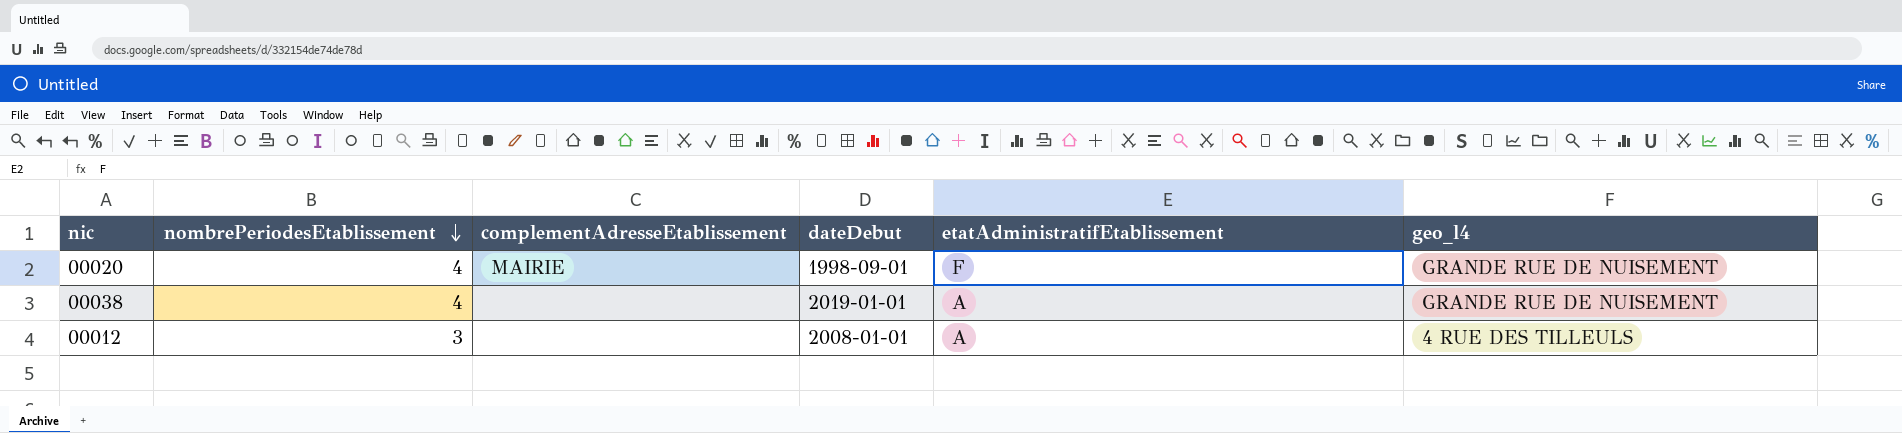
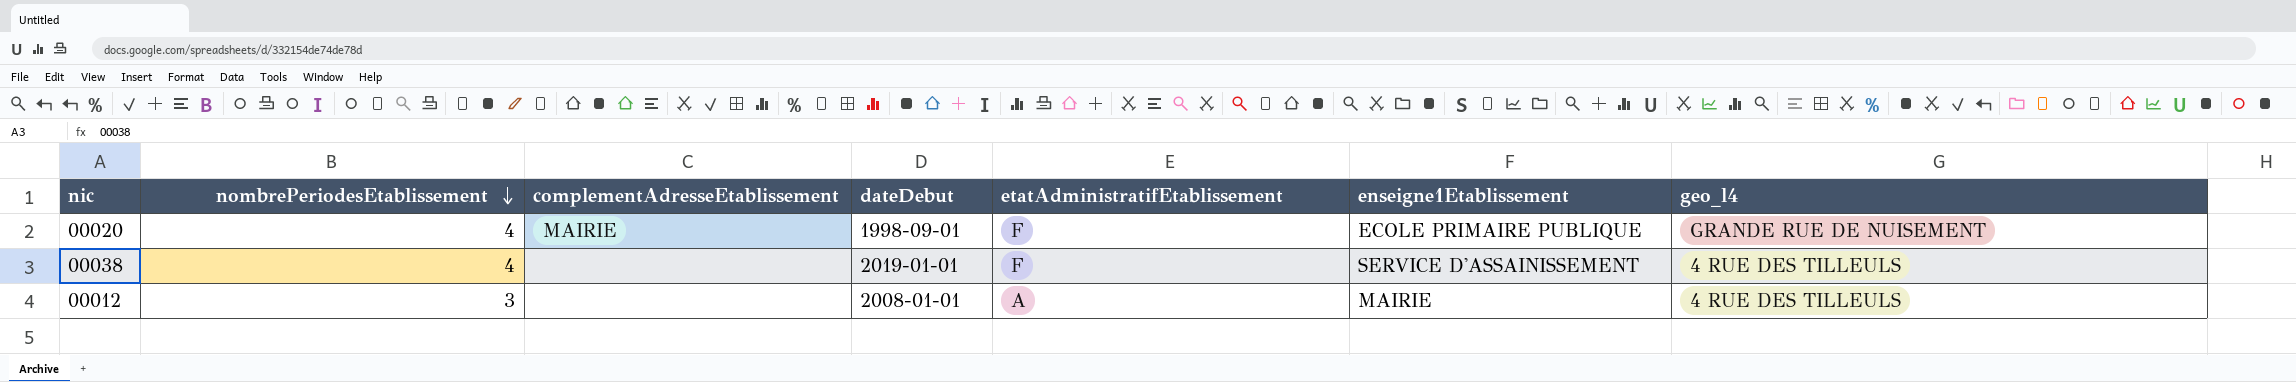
column enseigne1Etablissement | position: none -> 6
00038 | etatAdministratifEtablissement: A -> F
00038 | geo_l4: GRANDE RUE DE NUISEMENT -> 4 RUE DES TILLEULS

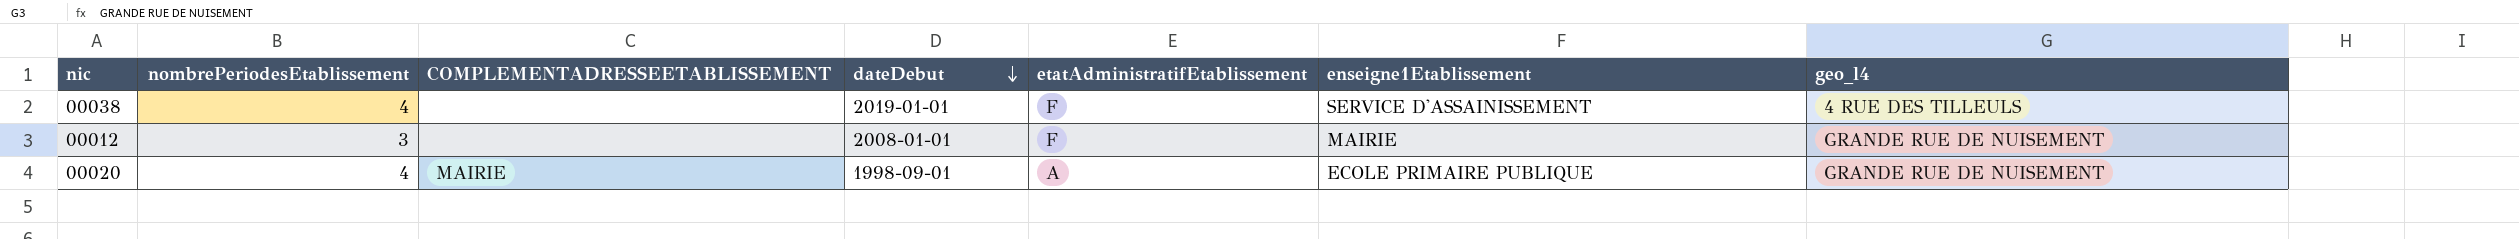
row order: nombrePeriodesEtablissement descending -> dateDebut descending
column name: complementAdresseEtablissement -> COMPLEMENTADRESSEETABLISSEMENT
00012 | etatAdministratifEtablissement: A -> F
00012 | geo_l4: 4 RUE DES TILLEULS -> GRANDE RUE DE NUISEMENT
00020 | etatAdministratifEtablissement: F -> A

